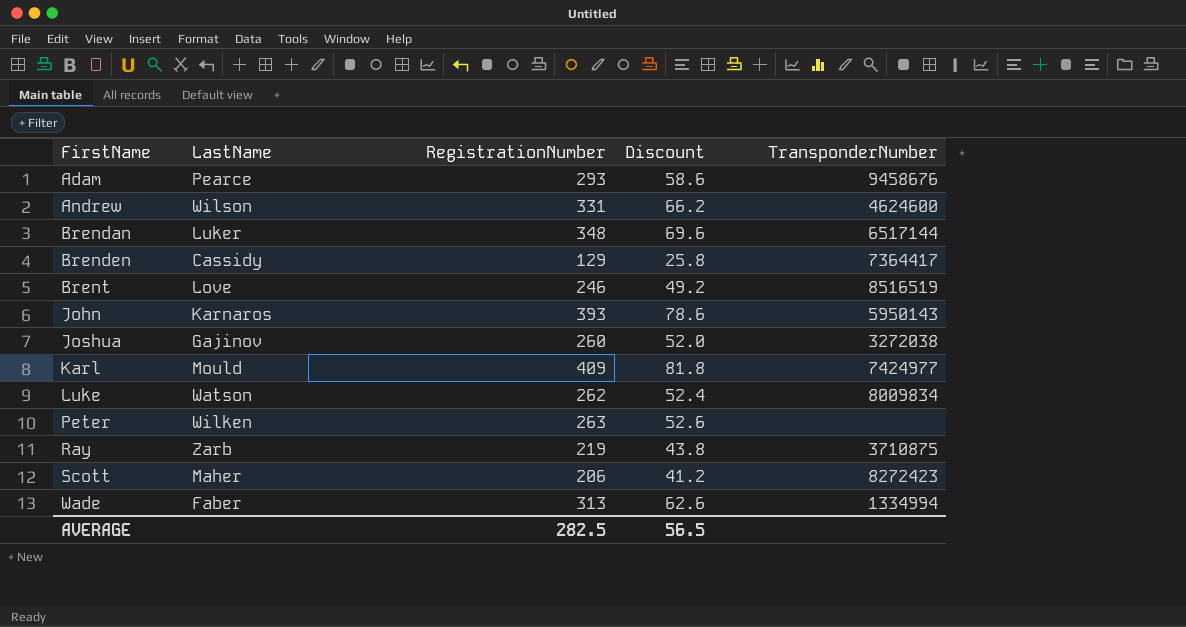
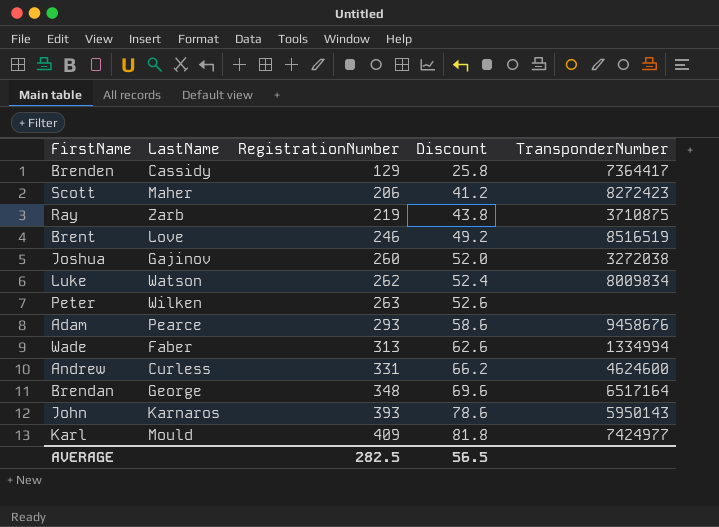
row order: FirstName ascending -> RegistrationNumber ascending
Andrew | LastName: Wilson -> Curless
Brendan | LastName: Luker -> George
Brendan | TransponderNumber: 6517144 -> 6517164

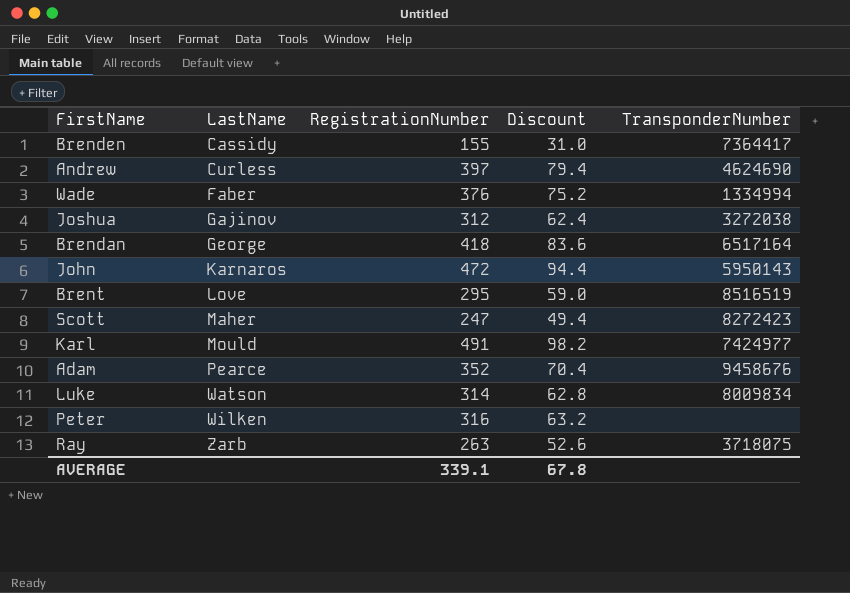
row order: RegistrationNumber ascending -> LastName ascending
Brenden | RegistrationNumber: 129 -> 155
Brenden | Discount: 25.8 -> 31.0
Andrew | RegistrationNumber: 331 -> 397
Andrew | Discount: 66.2 -> 79.4
Andrew | TransponderNumber: 4624600 -> 4624690
Wade | RegistrationNumber: 313 -> 376
Wade | Discount: 62.6 -> 75.2
Joshua | RegistrationNumber: 260 -> 312
Joshua | Discount: 52.0 -> 62.4
Brendan | RegistrationNumber: 348 -> 418
Brendan | Discount: 69.6 -> 83.6
John | RegistrationNumber: 393 -> 472
John | Discount: 78.6 -> 94.4
Brent | RegistrationNumber: 246 -> 295
Brent | Discount: 49.2 -> 59.0
Scott | RegistrationNumber: 206 -> 247
Scott | Discount: 41.2 -> 49.4
Karl | RegistrationNumber: 409 -> 491
Karl | Discount: 81.8 -> 98.2
Adam | RegistrationNumber: 293 -> 352
Adam | Discount: 58.6 -> 70.4
Luke | RegistrationNumber: 262 -> 314
Luke | Discount: 52.4 -> 62.8
Peter | RegistrationNumber: 263 -> 316
Peter | Discount: 52.6 -> 63.2
Ray | RegistrationNumber: 219 -> 263
Ray | Discount: 43.8 -> 52.6
Ray | TransponderNumber: 3710875 -> 3718075
AVERAGE | RegistrationNumber: 282.5 -> 339.1
AVERAGE | Discount: 56.5 -> 67.8

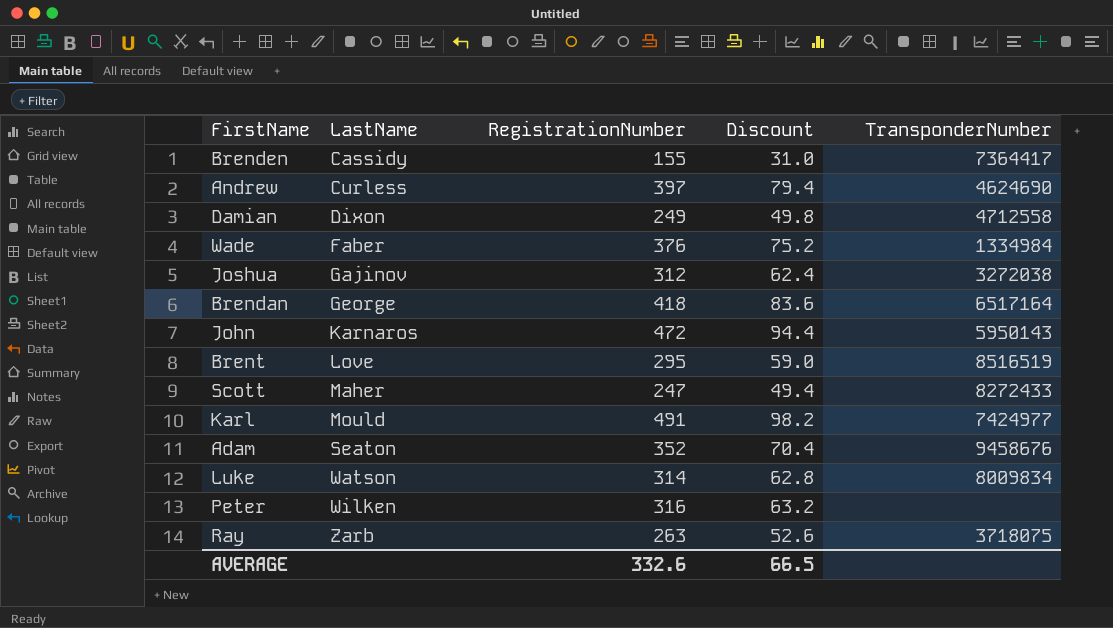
row Damian: none -> Dixon | 249 | 49.8 | 4712558
Wade | TransponderNumber: 1334994 -> 1334984
Scott | TransponderNumber: 8272423 -> 8272433
Adam | LastName: Pearce -> Seaton
AVERAGE | RegistrationNumber: 339.1 -> 332.6
AVERAGE | Discount: 67.8 -> 66.5

